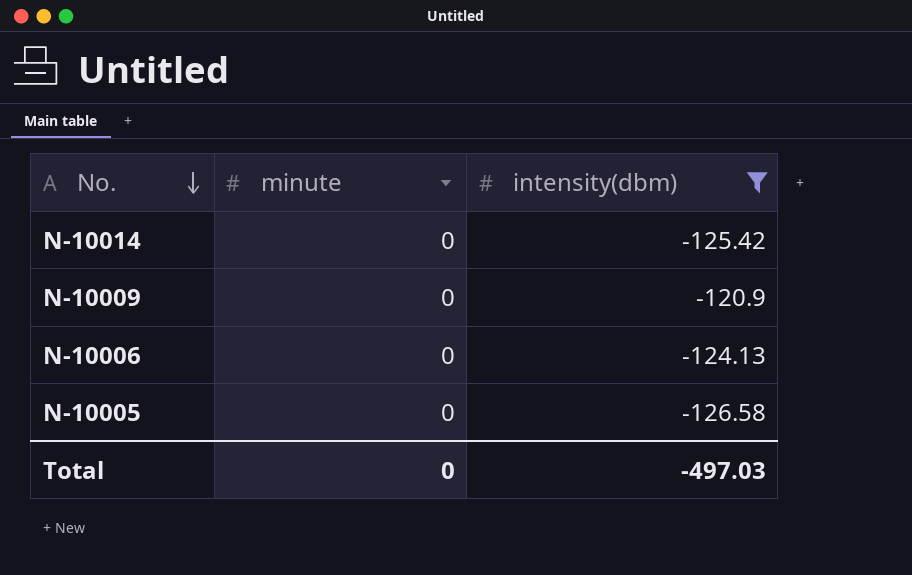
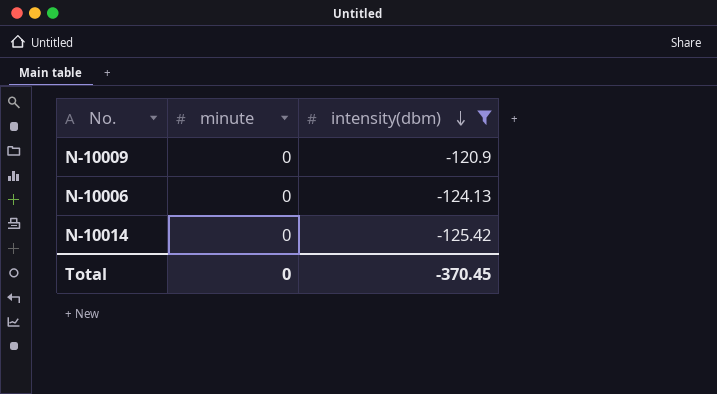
row order: No. descending -> intensity(dbm) descending
row N-10005: 0 | -126.58 -> none
Total | intensity(dbm): -497.03 -> -370.45

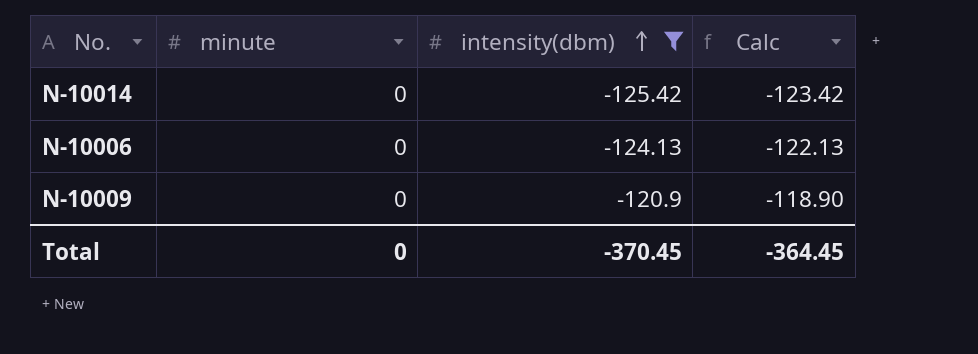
row order: intensity(dbm) descending -> intensity(dbm) ascending
column Calc | formula: none -> [intensity(dbm)] + 2

